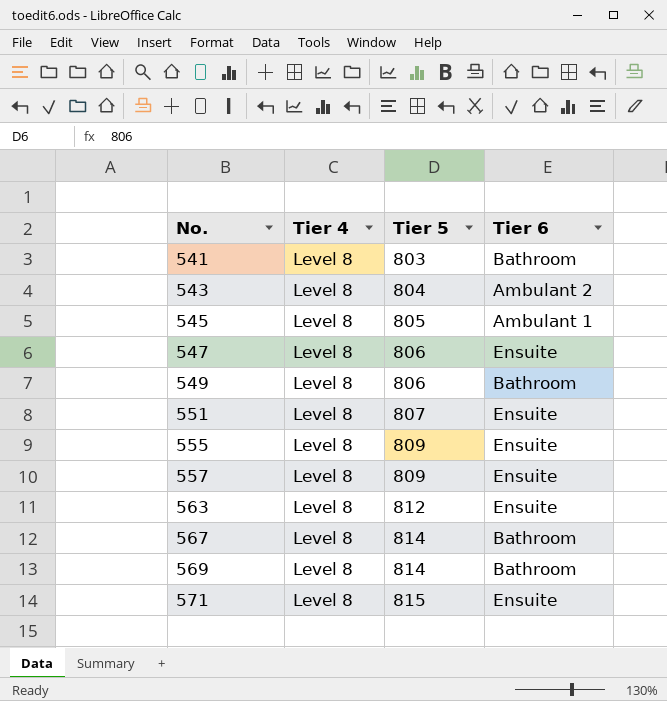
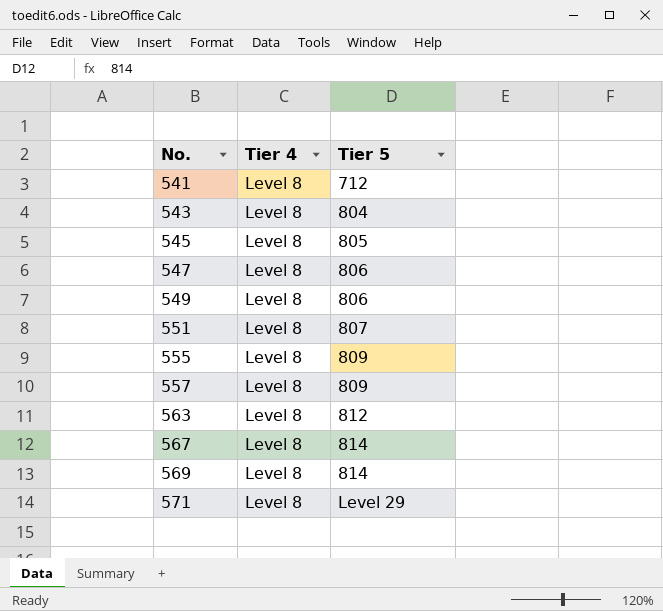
column Tier 6 | position: 4 -> none
541 | Tier 5: 803 -> 712
571 | Tier 5: 815 -> Level 29

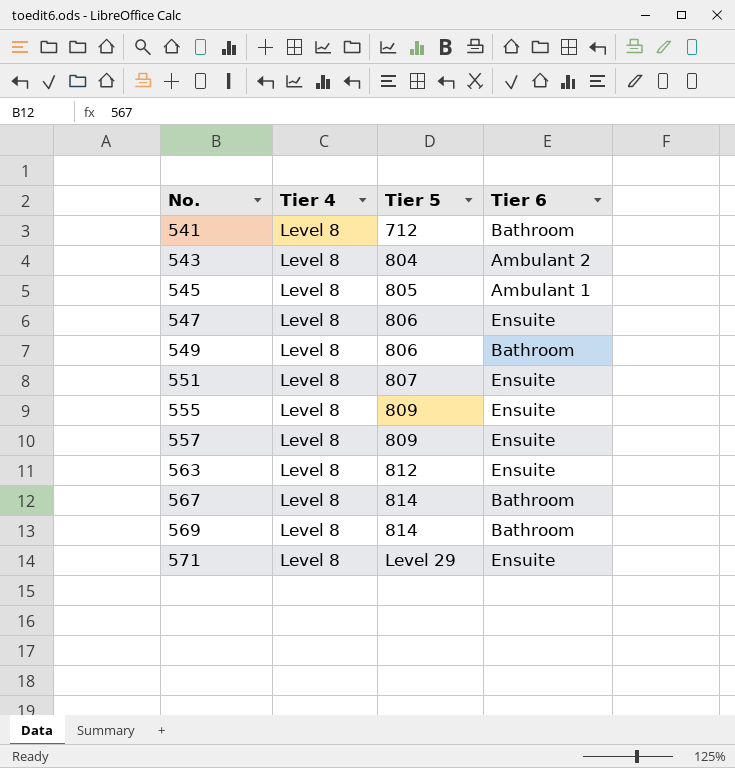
column Tier 6 | position: none -> 4

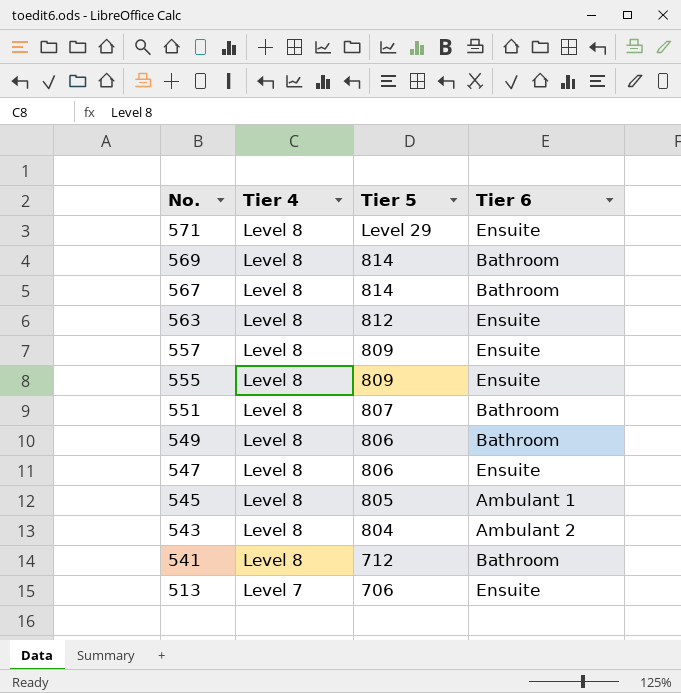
row order: No. ascending -> No. descending
551 | Tier 6: Ensuite -> Bathroom
row 513: none -> Level 7 | 706 | Ensuite

